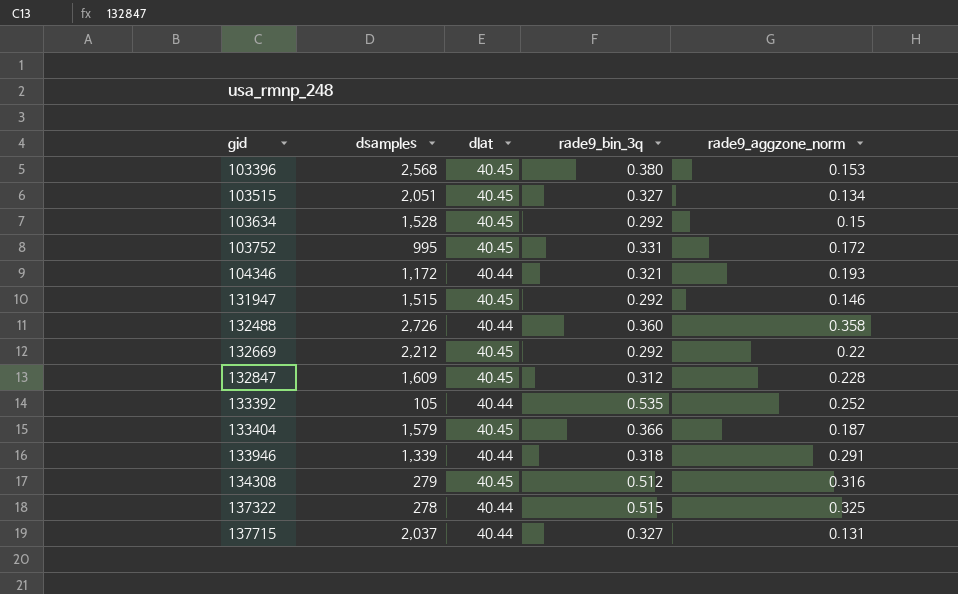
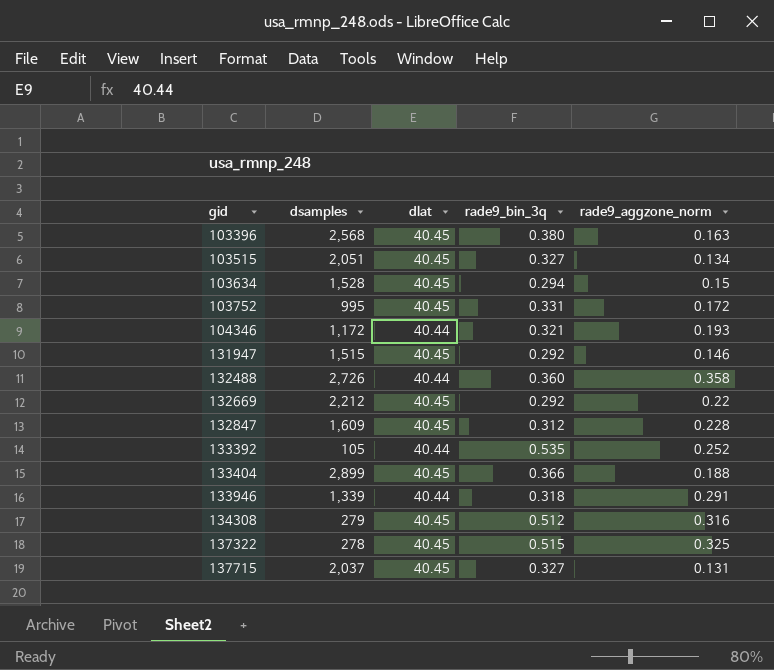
103396 | rade9_aggzone_norm: 0.153 -> 0.163
103634 | rade9_bin_3q: 0.292 -> 0.294
133404 | dsamples: 1,579 -> 2,899
133404 | rade9_aggzone_norm: 0.187 -> 0.188
137322 | dlat: 40.44 -> 40.45
137715 | dlat: 40.44 -> 40.45

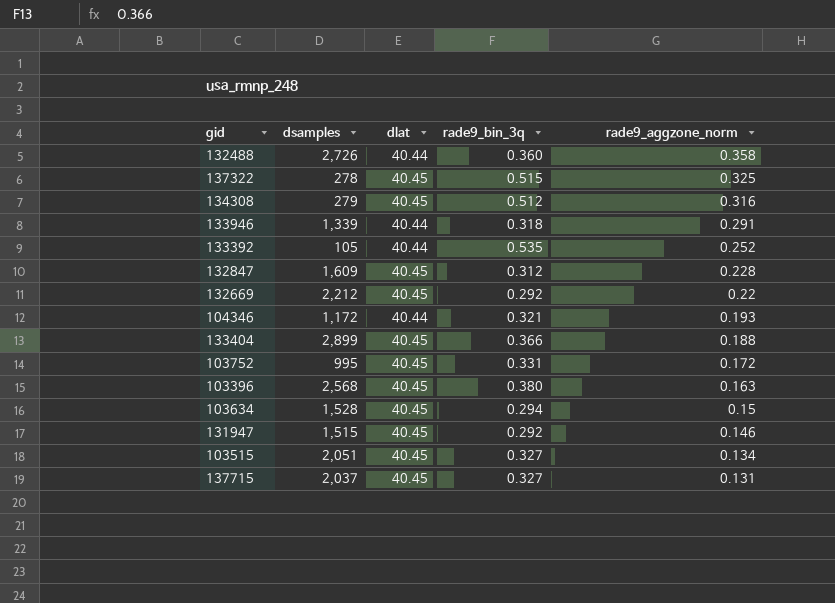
row order: gid ascending -> rade9_aggzone_norm descending

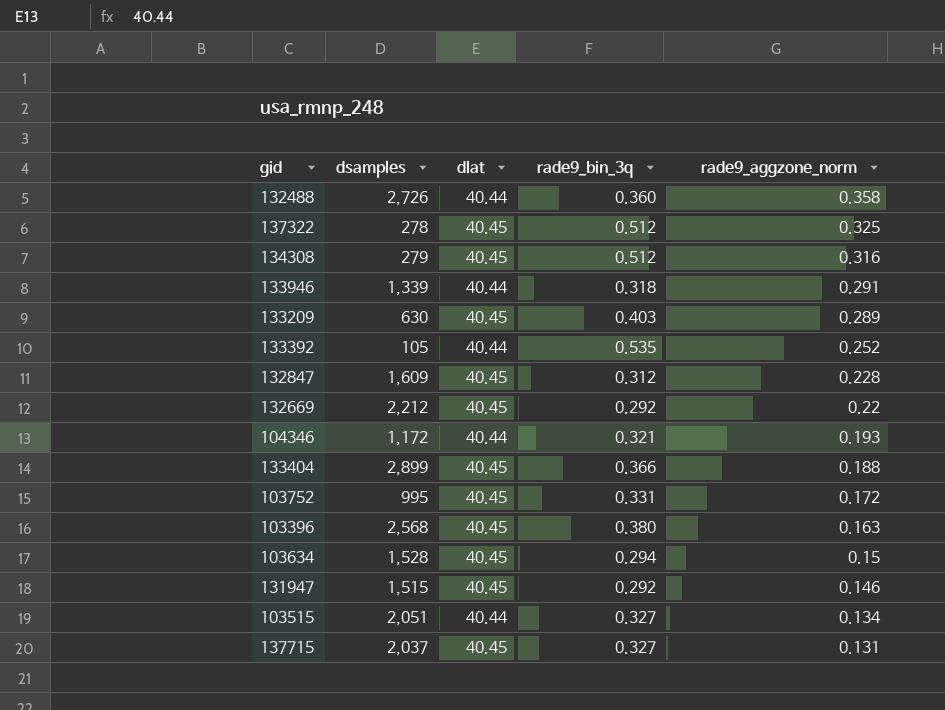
137322 | rade9_bin_3q: 0.515 -> 0.512
row 133209: none -> 630 | 40.45 | 0.403 | 0.289
103515 | dlat: 40.45 -> 40.44

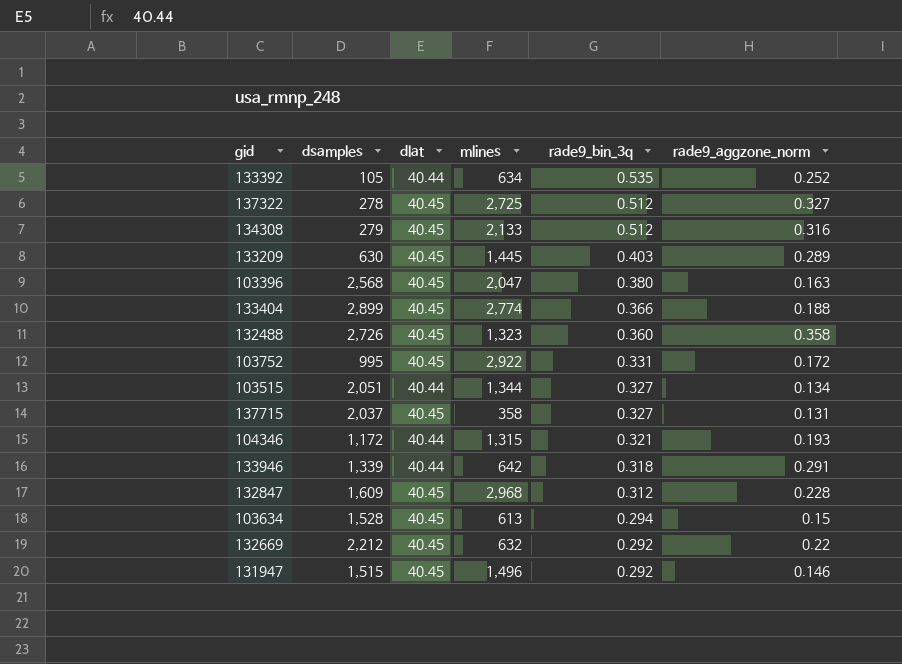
row order: rade9_aggzone_norm descending -> rade9_bin_3q descending
column mlines | position: none -> 4
137322 | rade9_aggzone_norm: 0.325 -> 0.327
132488 | dlat: 40.44 -> 40.45

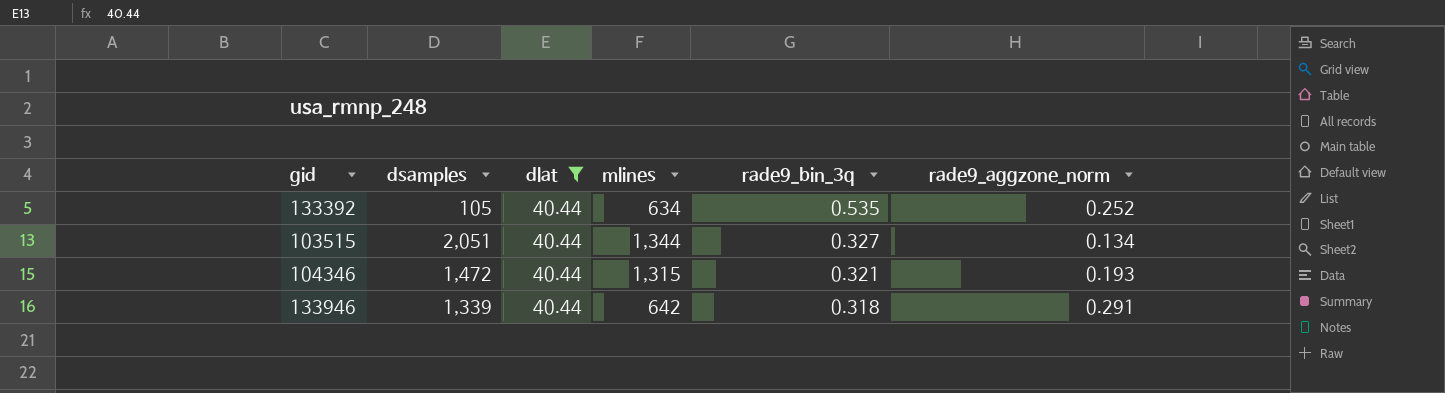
filter: none -> dlat = 40.44
104346 | dsamples: 1,172 -> 1,472

